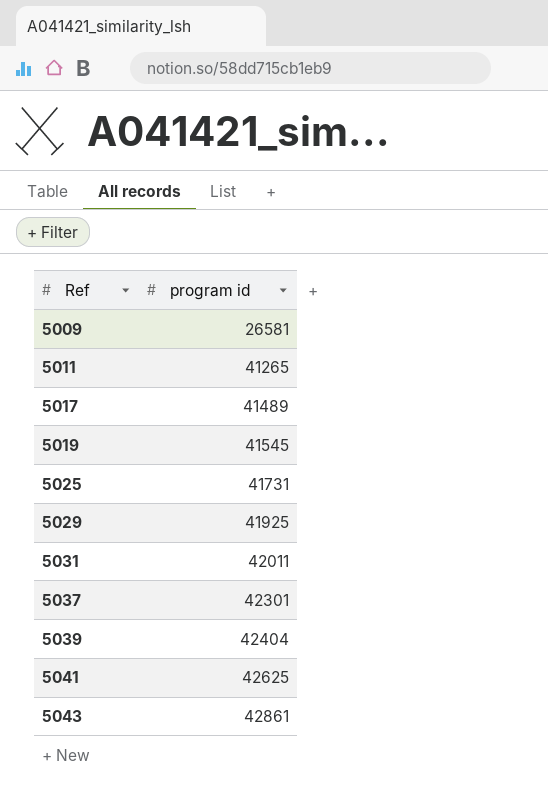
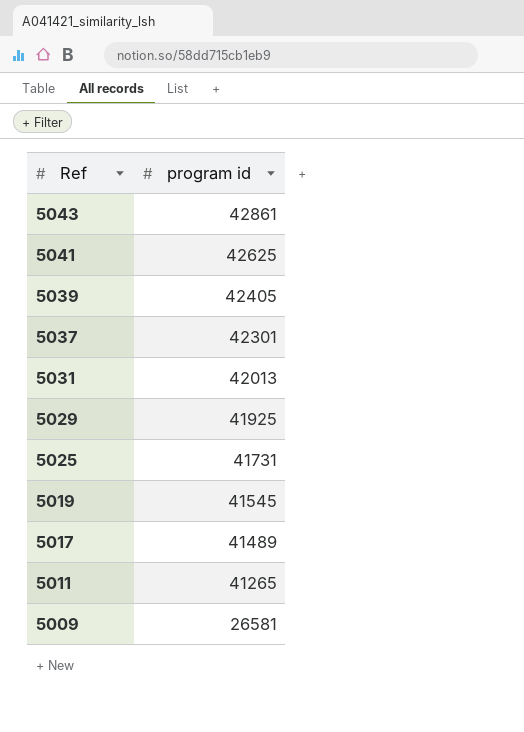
row order: Ref ascending -> Ref descending
5039 | program id: 42404 -> 42405
5031 | program id: 42011 -> 42013

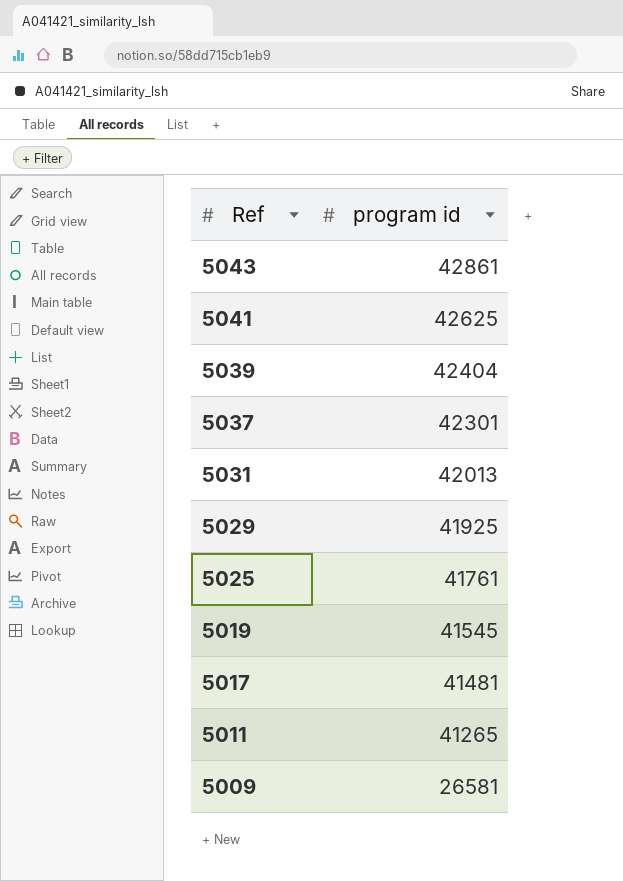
5039 | program id: 42405 -> 42404
5025 | program id: 41731 -> 41761
5017 | program id: 41489 -> 41481

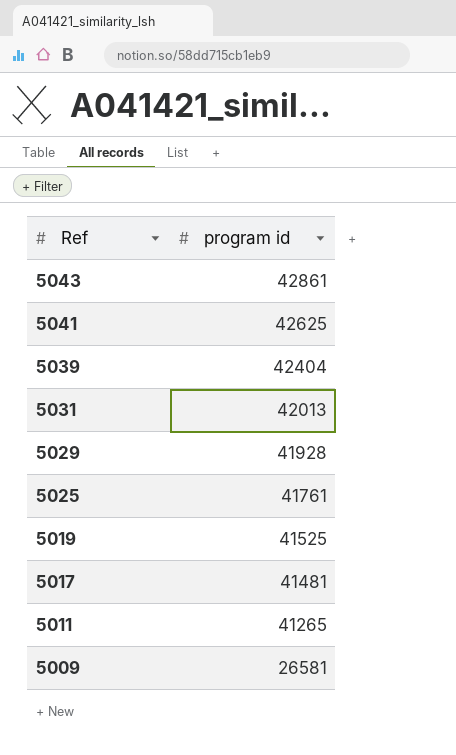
row 5037: 42301 -> none
5029 | program id: 41925 -> 41928
5019 | program id: 41545 -> 41525

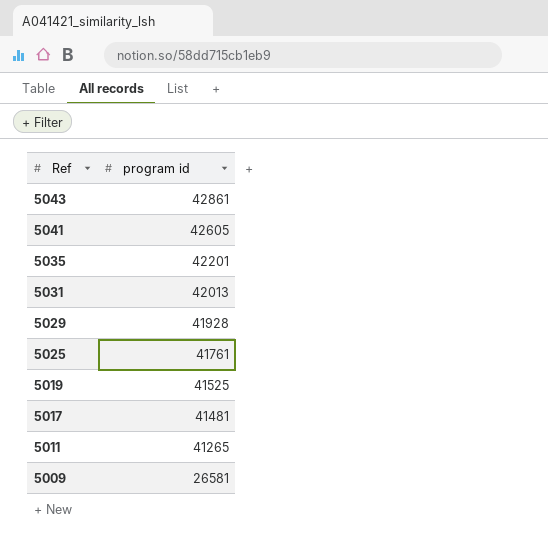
row 5039: 42404 -> none
5041 | program id: 42625 -> 42605
row 5035: none -> 42201

